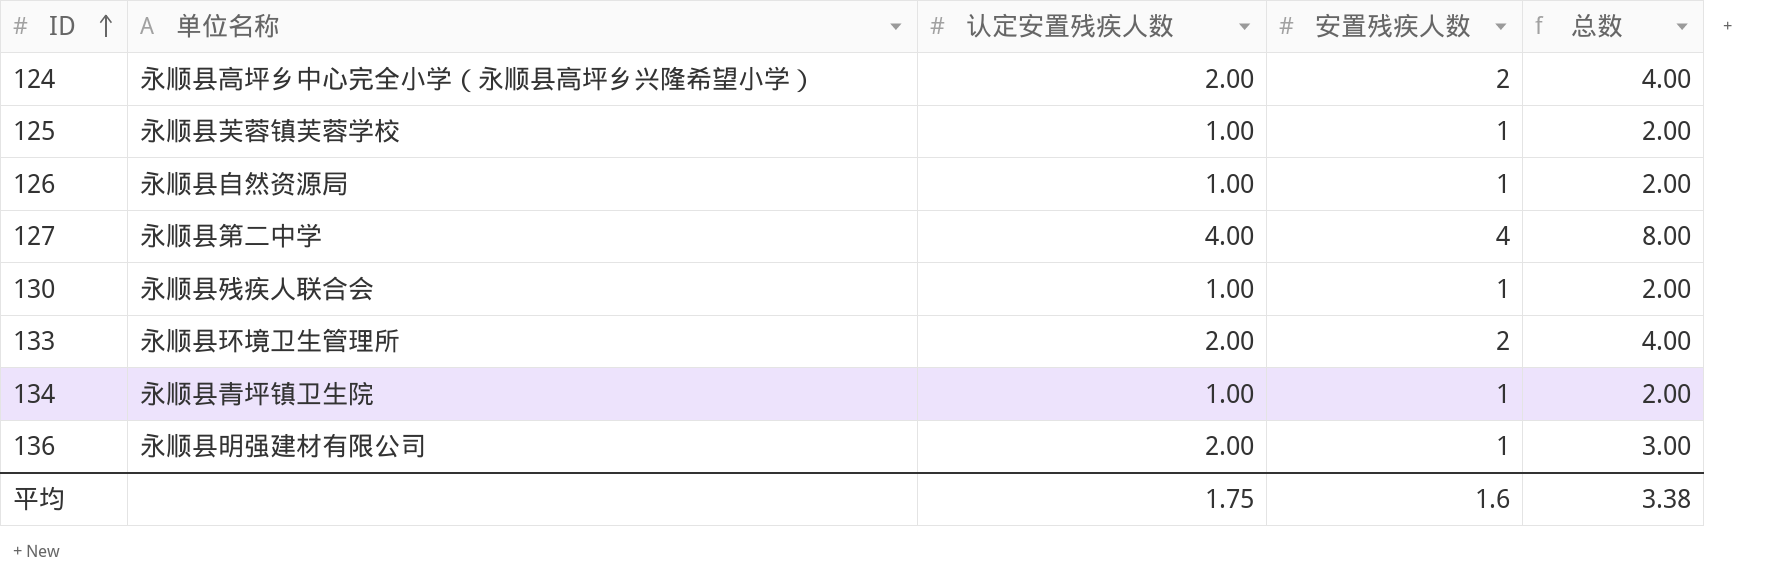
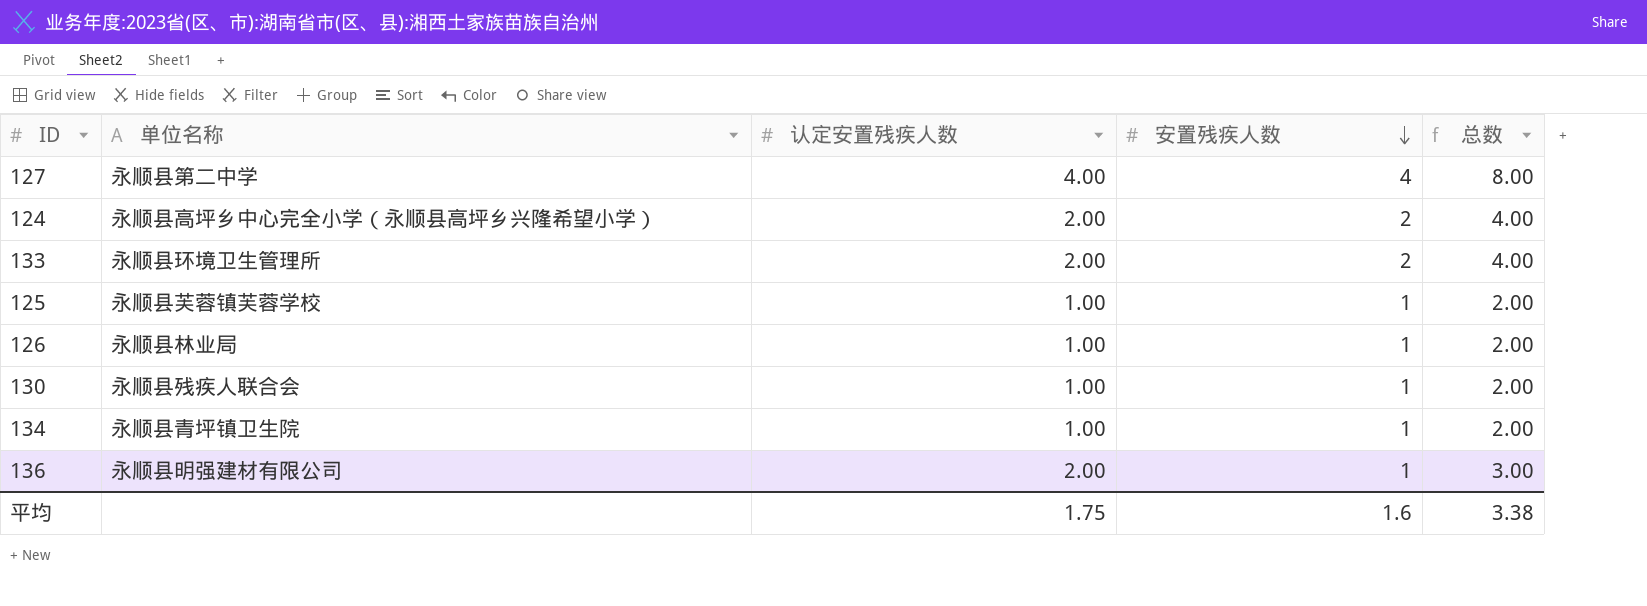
row order: ID ascending -> 安置残疾人数 descending
126 | 单位名称: 永顺县自然资源局 -> 永顺县林业局

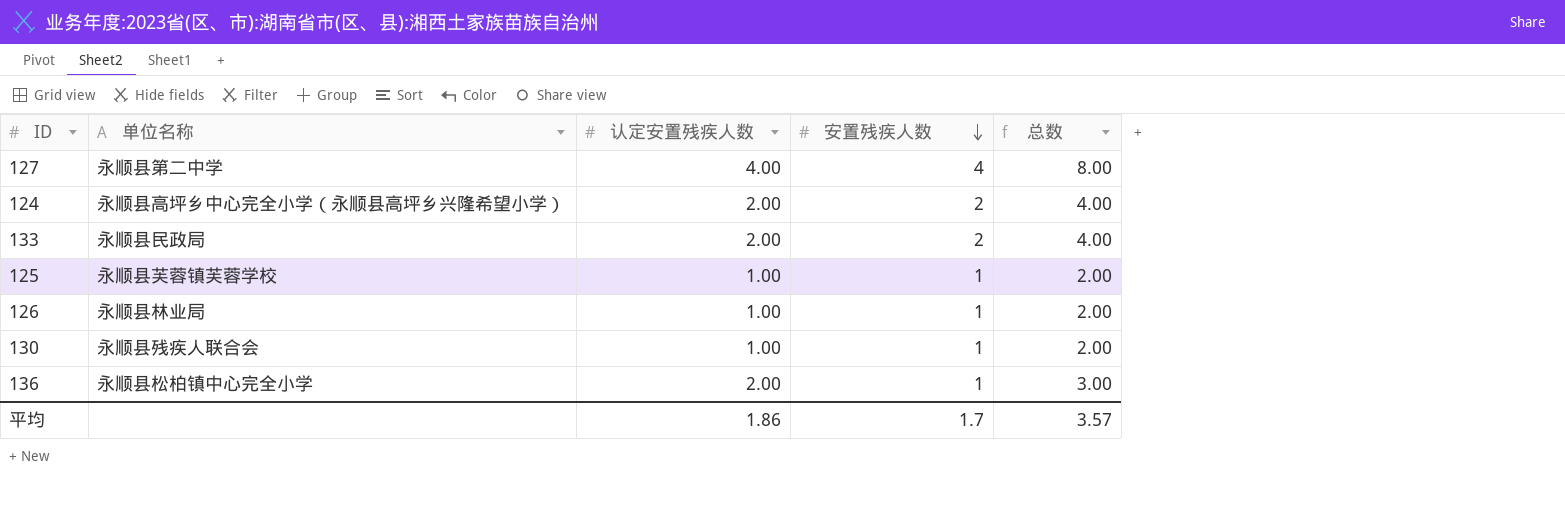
row 134: 永顺县青坪镇卫生院 | 1.00 | 1 | 2.00 -> none
133 | 单位名称: 永顺县环境卫生管理所 -> 永顺县民政局
136 | 单位名称: 永顺县明强建材有限公司 -> 永顺县松柏镇中心完全小学
平均 | 认定安置残疾人数: 1.75 -> 1.86
平均 | 安置残疾人数: 1.6 -> 1.7
平均 | 总数: 3.38 -> 3.57

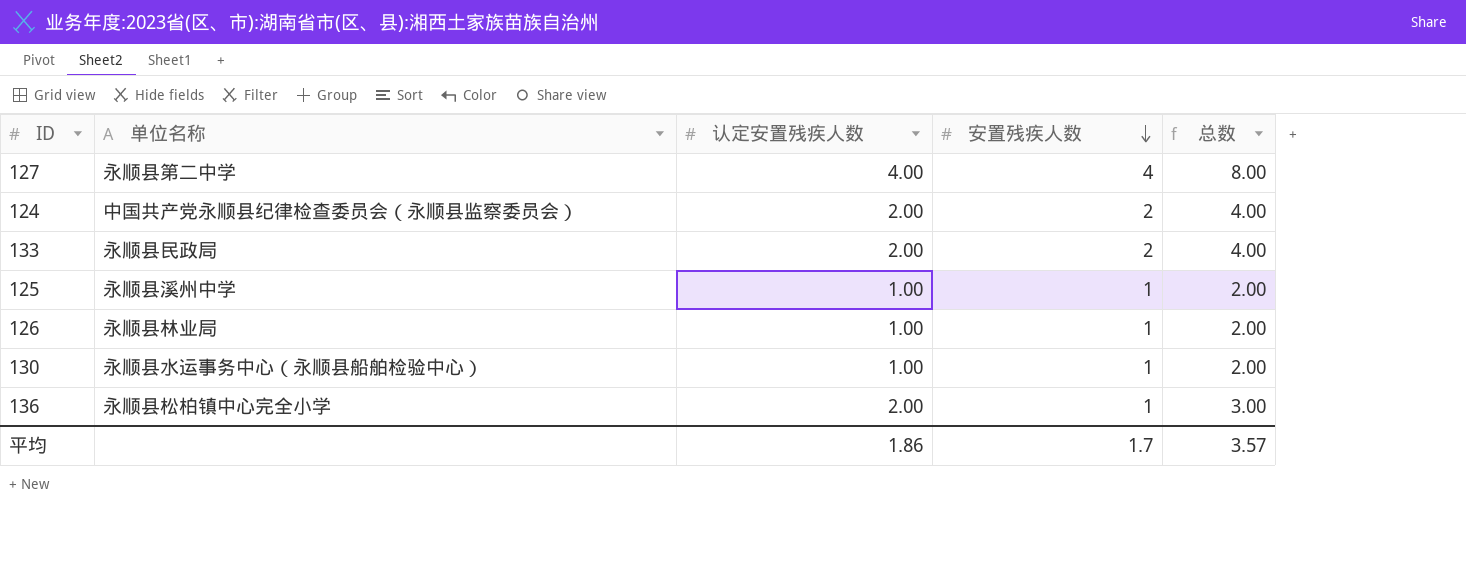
124 | 单位名称: 永顺县高坪乡中心完全小学（永顺县高坪乡兴隆希望小学） -> 中国共产党永顺县纪律检查委员会（永顺县监察委员会）
125 | 单位名称: 永顺县芙蓉镇芙蓉学校 -> 永顺县溪州中学
130 | 单位名称: 永顺县残疾人联合会 -> 永顺县水运事务中心（永顺县船舶检验中心）

